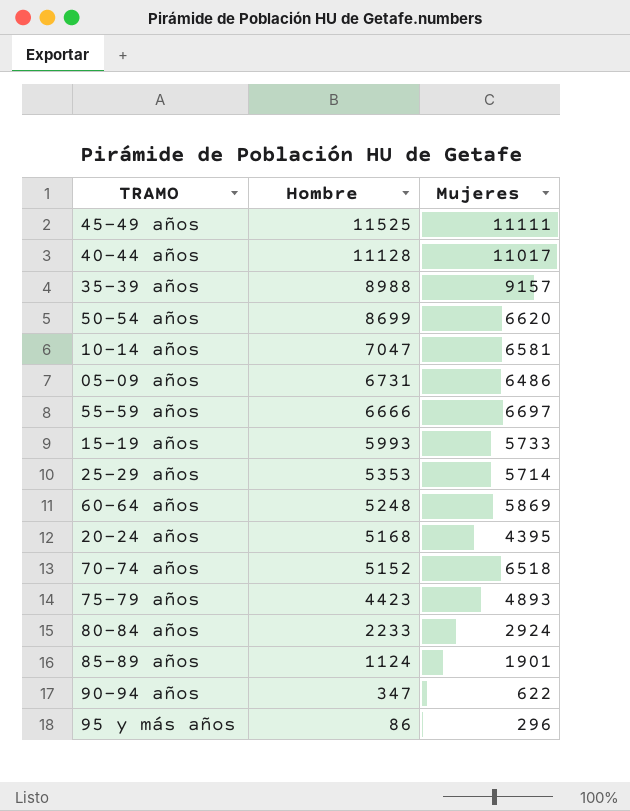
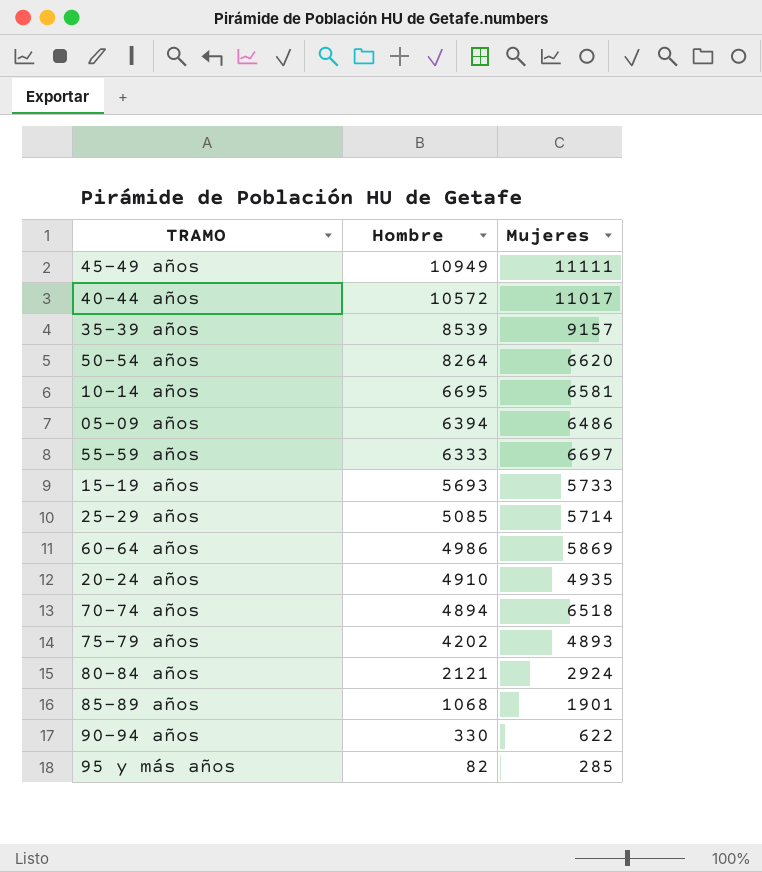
45-49 años | Hombre: 11525 -> 10949
40-44 años | Hombre: 11128 -> 10572
35-39 años | Hombre: 8988 -> 8539
50-54 años | Hombre: 8699 -> 8264
10-14 años | Hombre: 7047 -> 6695
05-09 años | Hombre: 6731 -> 6394
55-59 años | Hombre: 6666 -> 6333
15-19 años | Hombre: 5993 -> 5693
25-29 años | Hombre: 5353 -> 5085
60-64 años | Hombre: 5248 -> 4986
20-24 años | Hombre: 5168 -> 4910
20-24 años | Mujeres: 4395 -> 4935
70-74 años | Hombre: 5152 -> 4894
75-79 años | Hombre: 4423 -> 4202
80-84 años | Hombre: 2233 -> 2121
85-89 años | Hombre: 1124 -> 1068
90-94 años | Hombre: 347 -> 330
95 y más años | Hombre: 86 -> 82
95 y más años | Mujeres: 296 -> 285

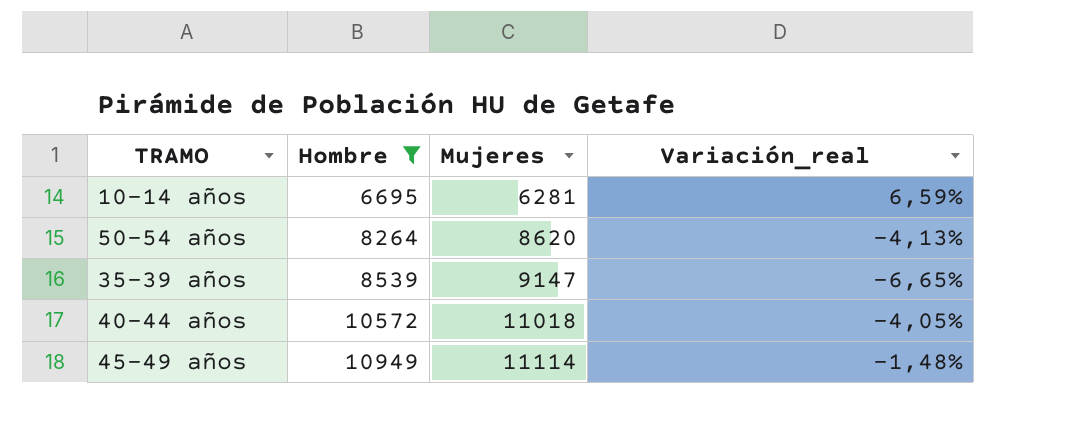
filter: none -> Hombre >= 6695
row order: Hombre descending -> Hombre ascending
column Variación_real | formula: none -> ([Hombre] - [Mujeres]) / [Mujeres]
10-14 años | Mujeres: 6581 -> 6281
50-54 años | Mujeres: 6620 -> 8620
35-39 años | Mujeres: 9157 -> 9147
40-44 años | Mujeres: 11017 -> 11018
45-49 años | Mujeres: 11111 -> 11114

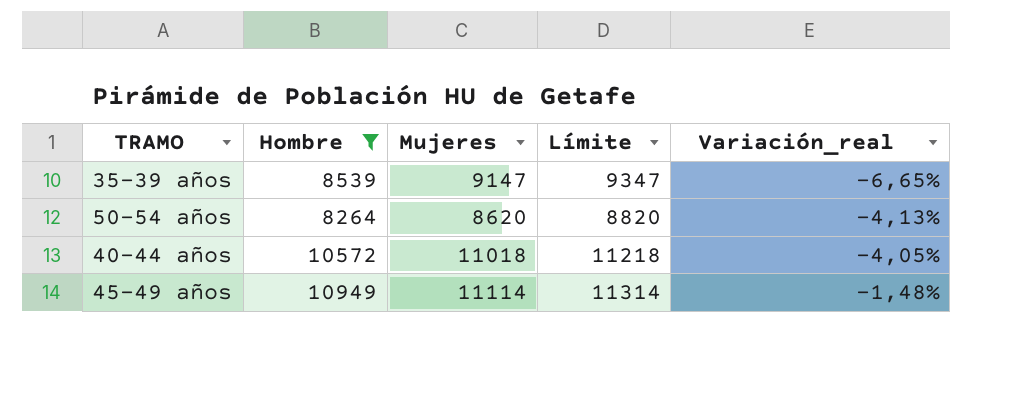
row order: Hombre ascending -> Variación_real ascending
column Límite | formula: none -> [Mujeres] + 200
row 10-14 años: 6695 | 6281 | 6,59% -> none

